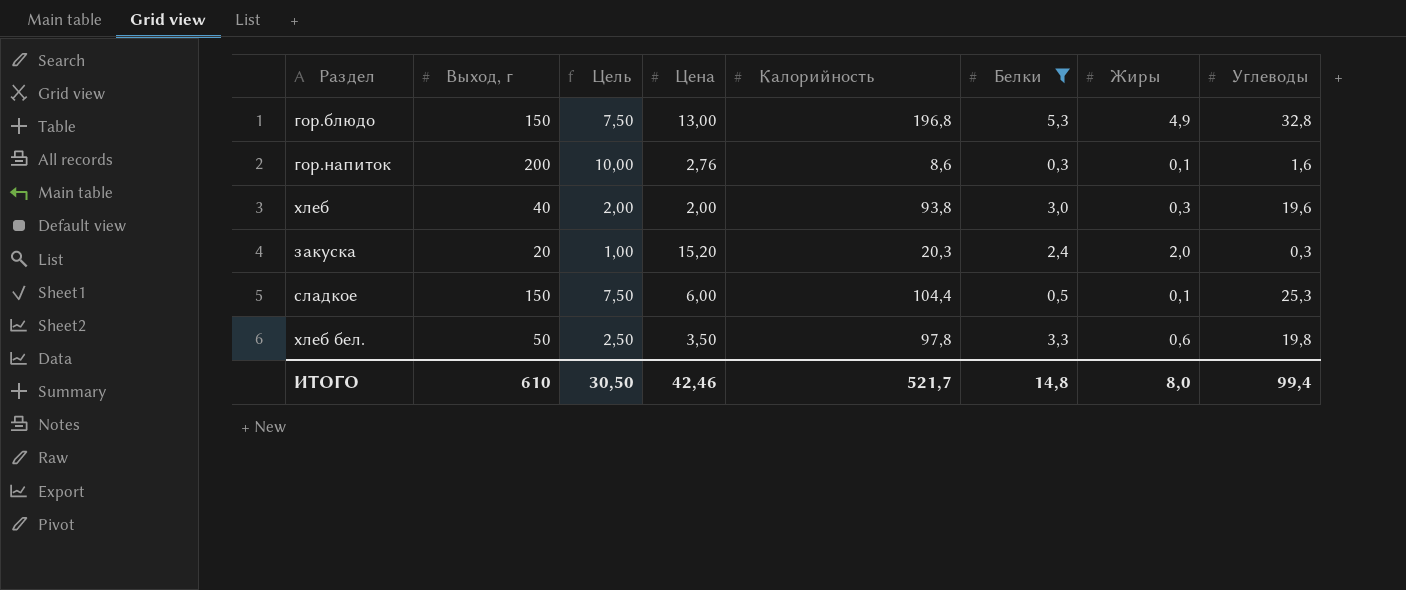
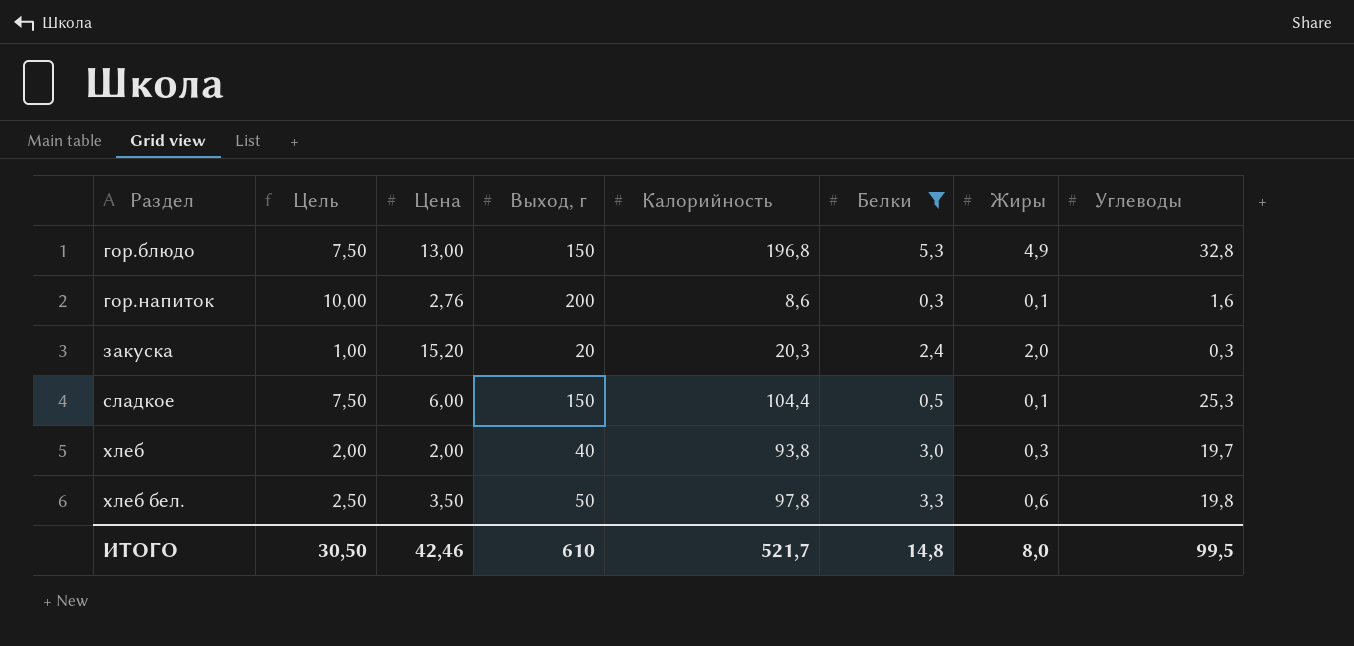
row order: none -> Раздел ascending
column Выход, г | position: 2 -> 4
хлеб | Углеводы: 19,6 -> 19,7
ИТОГО | Углеводы: 99,4 -> 99,5

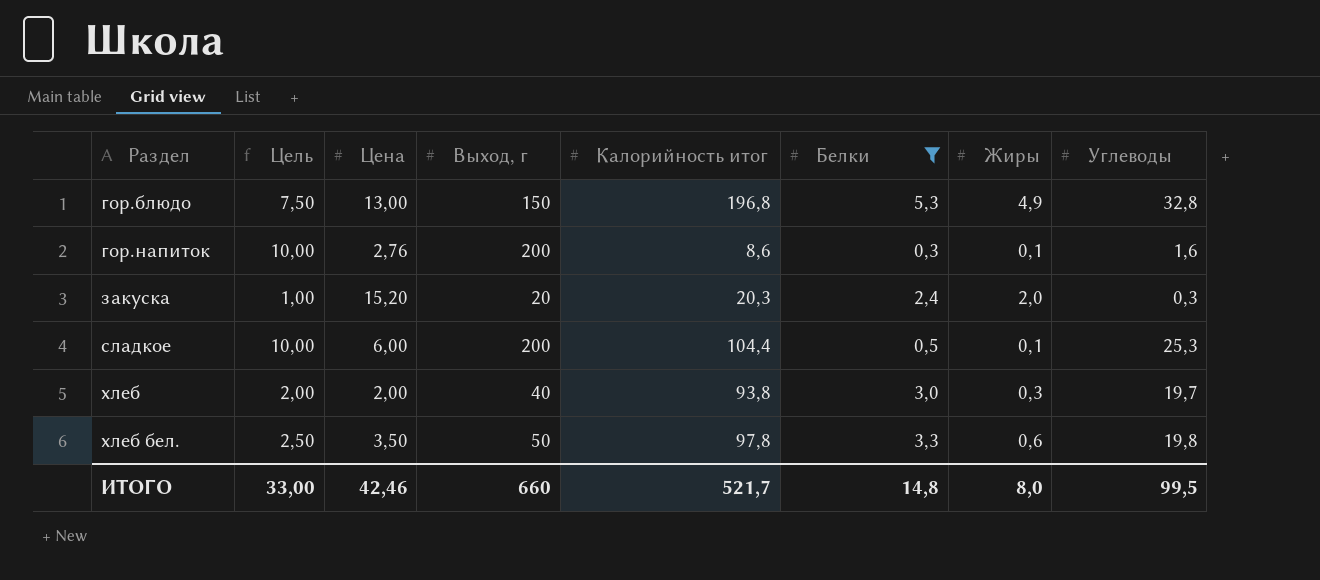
column name: Калорийность -> Калорийность итог
сладкое | Цель: 7,50 -> 10,00
сладкое | Выход, г: 150 -> 200
ИТОГО | Цель: 30,50 -> 33,00
ИТОГО | Выход, г: 610 -> 660

